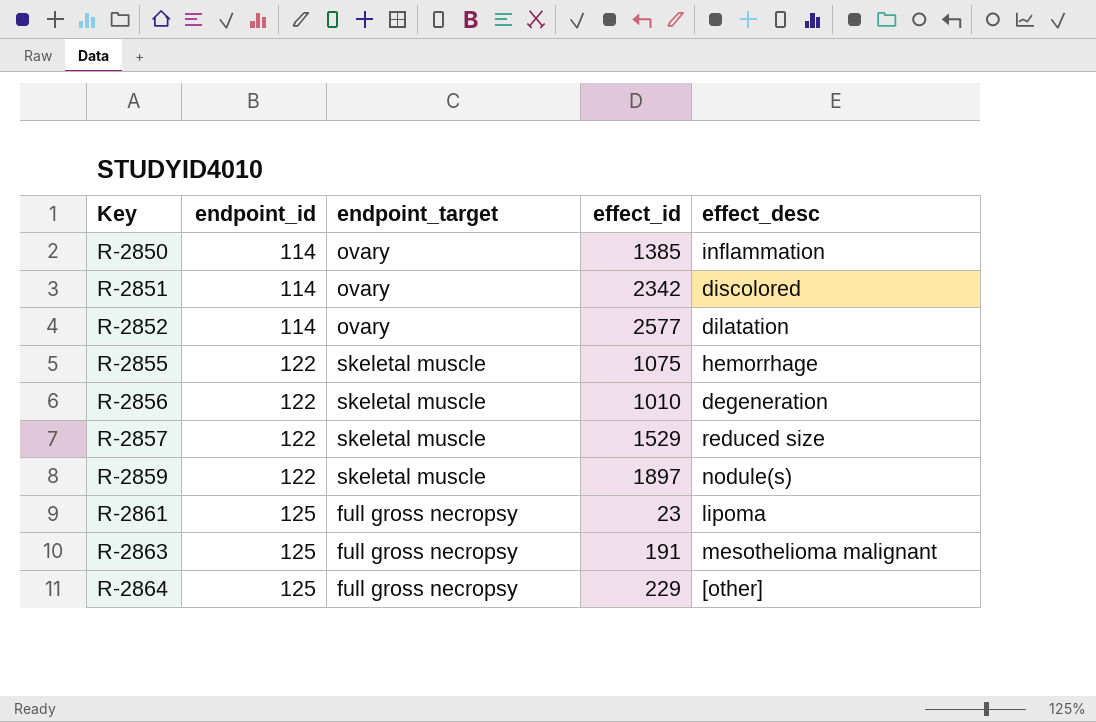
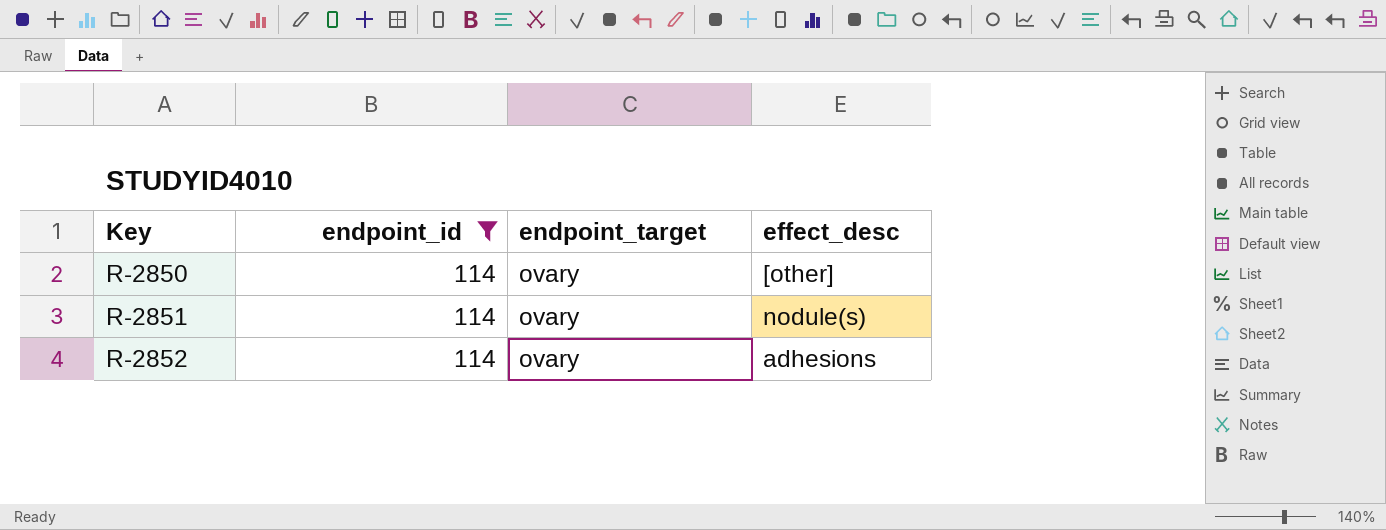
filter: none -> endpoint_id = 114
column effect_id | position: 4 -> none
R-2850 | effect_desc: inflammation -> [other]
R-2851 | effect_desc: discolored -> nodule(s)
R-2852 | effect_desc: dilatation -> adhesions

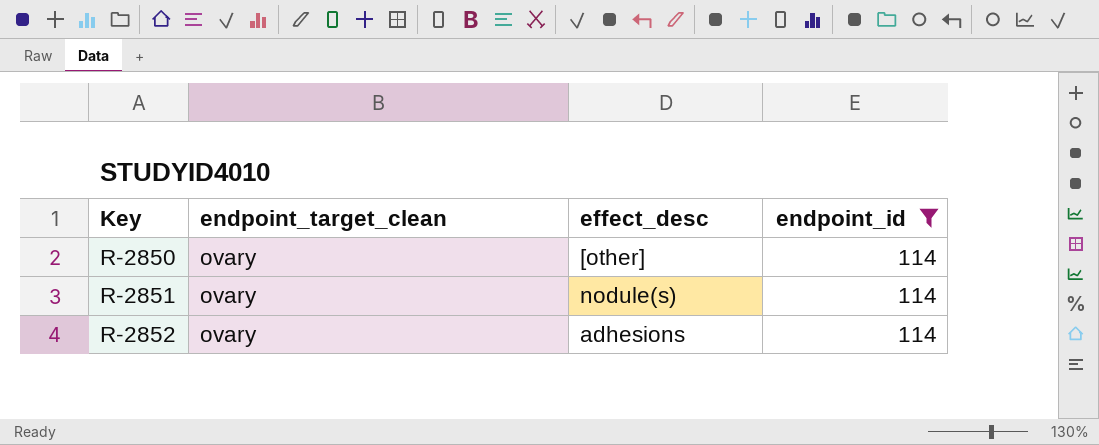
column name: endpoint_target -> endpoint_target_clean
column endpoint_id | position: 2 -> 4

